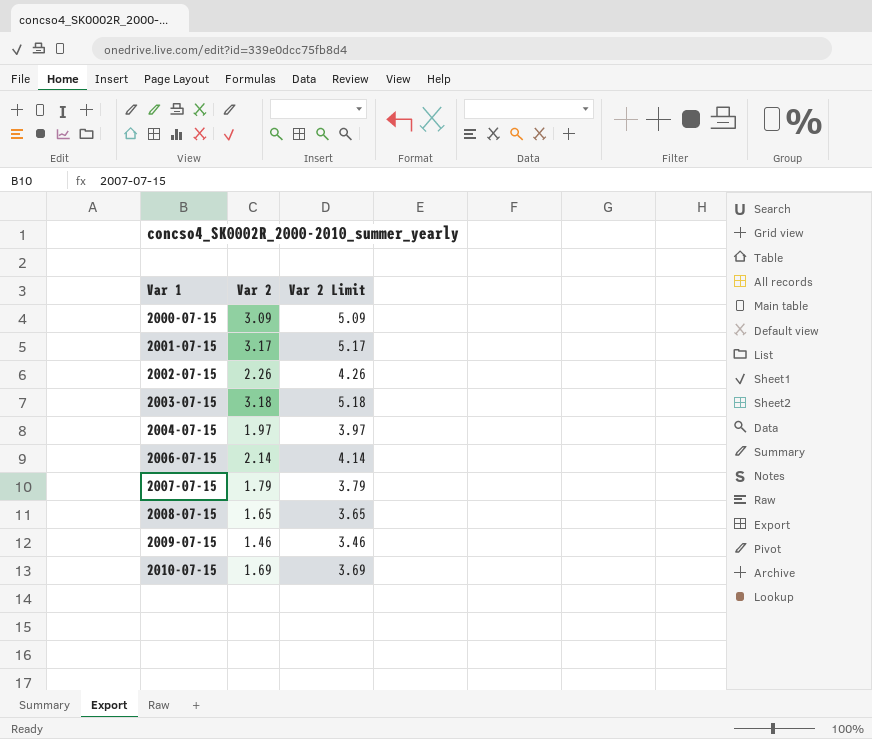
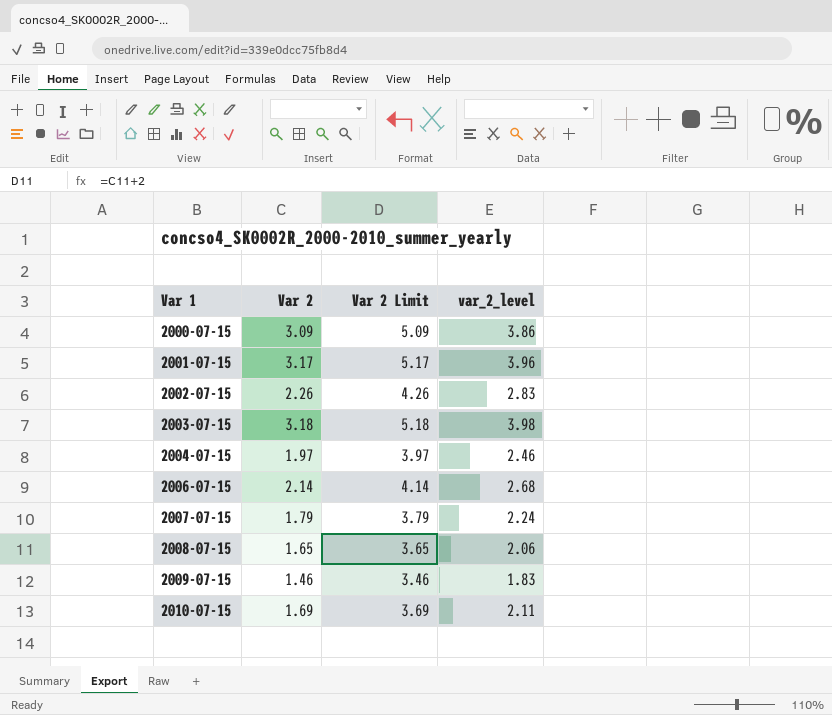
column var_2_level | formula: none -> [Var 2] * 1.25

